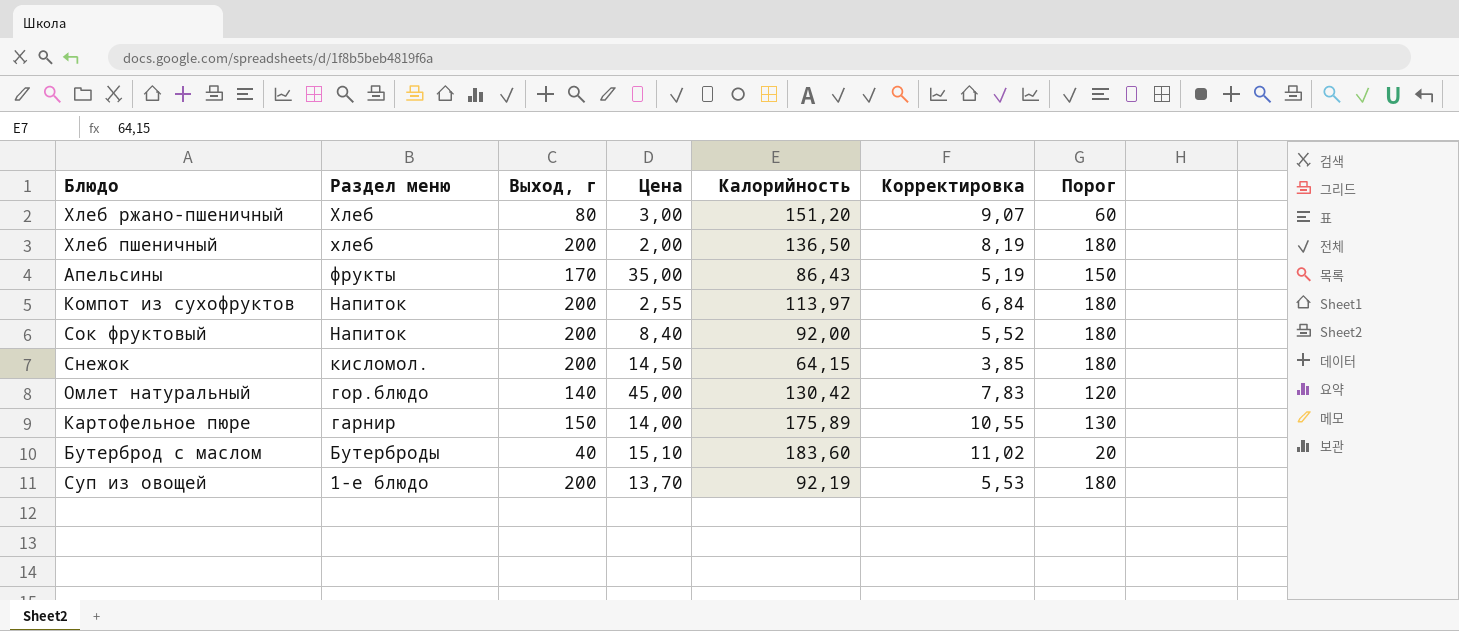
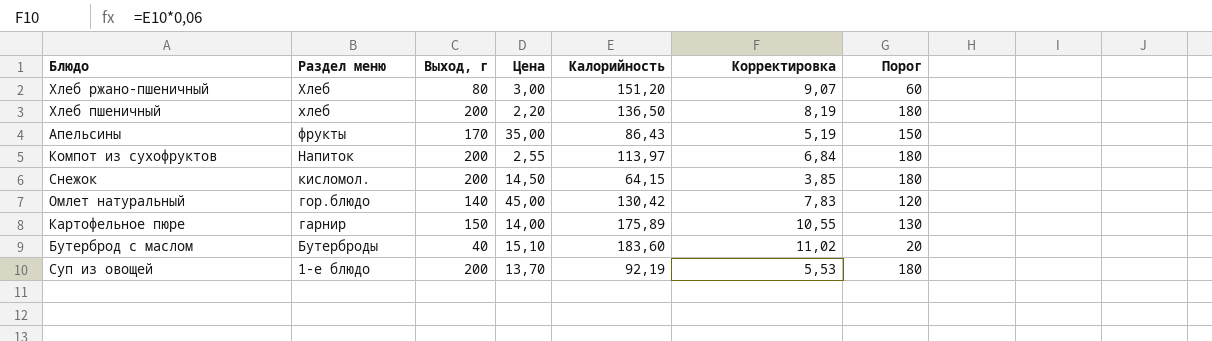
row Сок фруктовый: Напиток | 200 | 8,40 | 92,00 | 5,52 | 180 -> none
Хлеб пшеничный | Цена: 2,00 -> 2,20

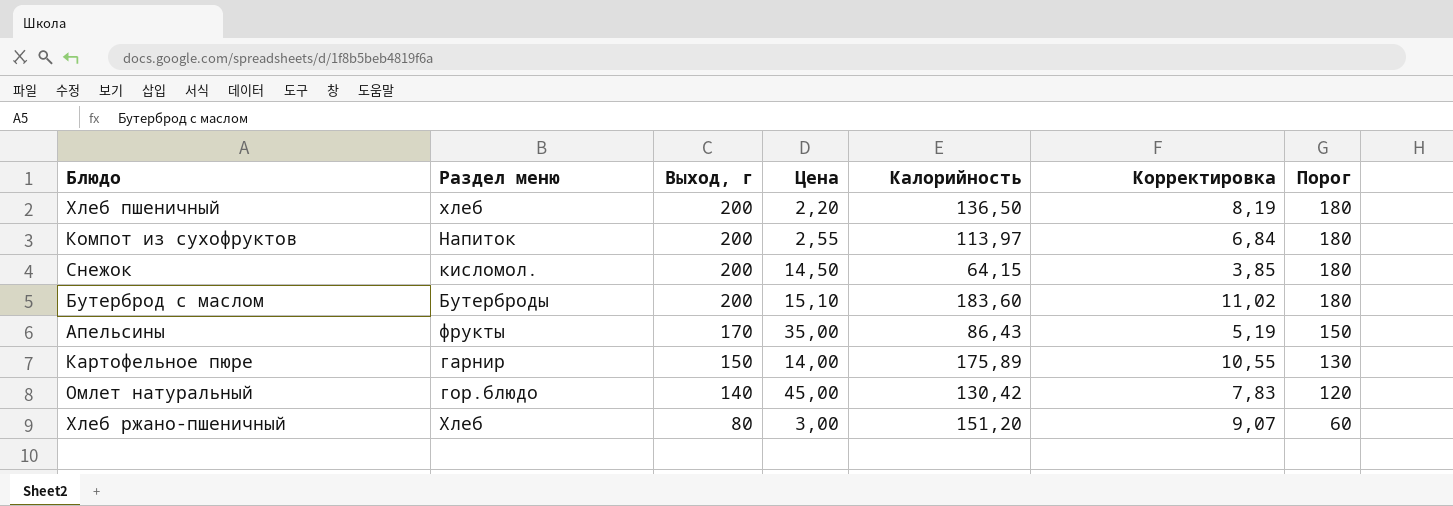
row order: Раздел меню descending -> Выход, г descending
row Суп из овощей: 1-е блюдо | 200 | 13,70 | 92,19 | 5,53 | 180 -> none
Бутерброд с маслом | Выход, г: 40 -> 200
Бутерброд с маслом | Порог: 20 -> 180

